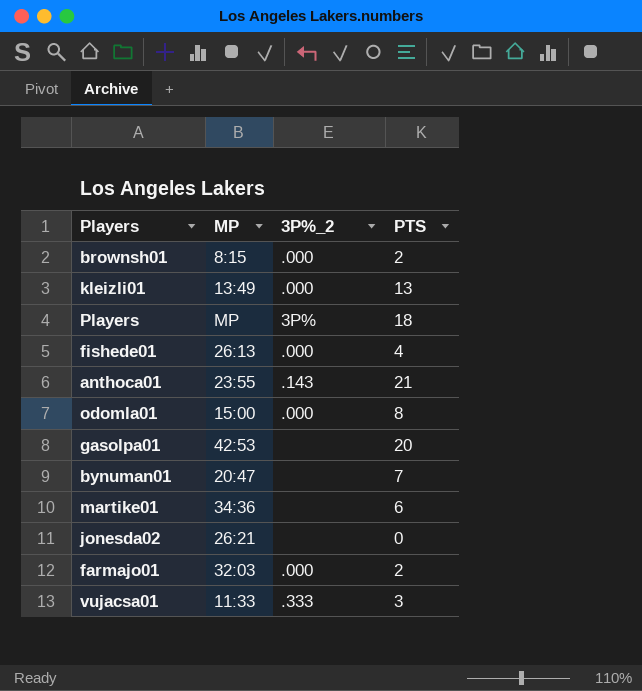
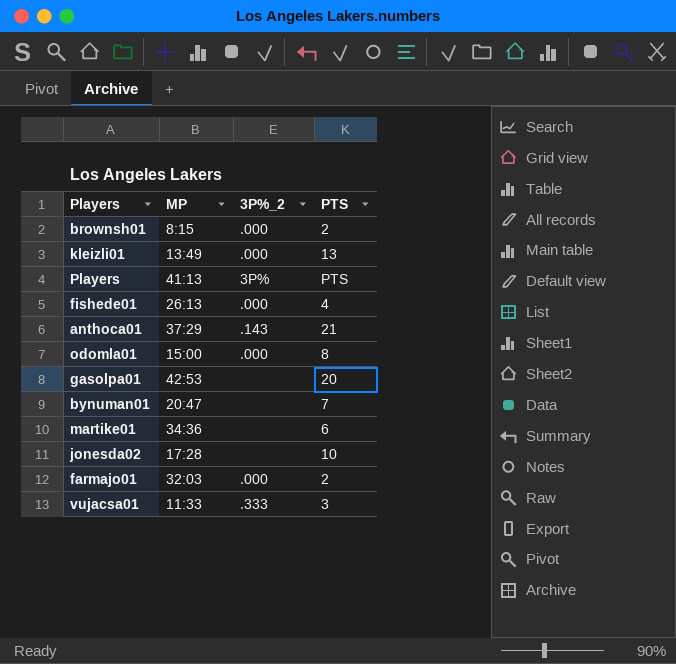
Players | MP: MP -> 41:13
Players | PTS: 18 -> PTS
anthoca01 | MP: 23:55 -> 37:29
jonesda02 | MP: 26:21 -> 17:28
jonesda02 | PTS: 0 -> 10

